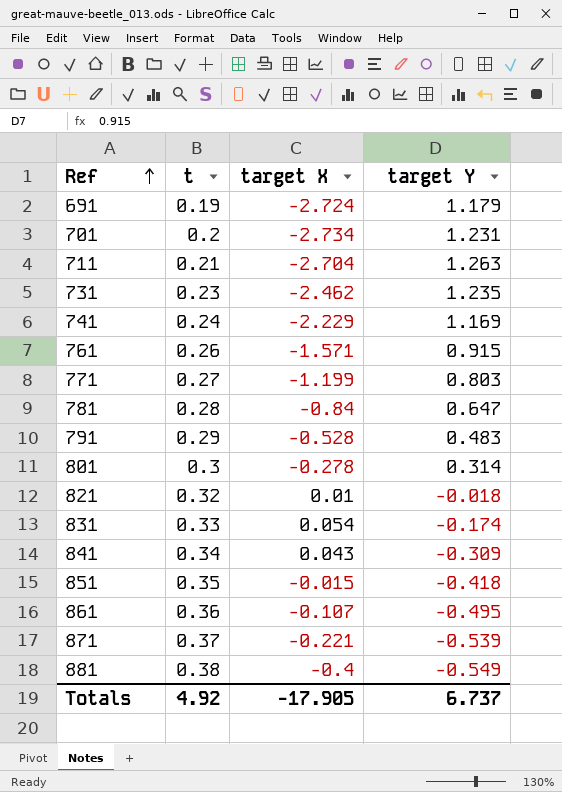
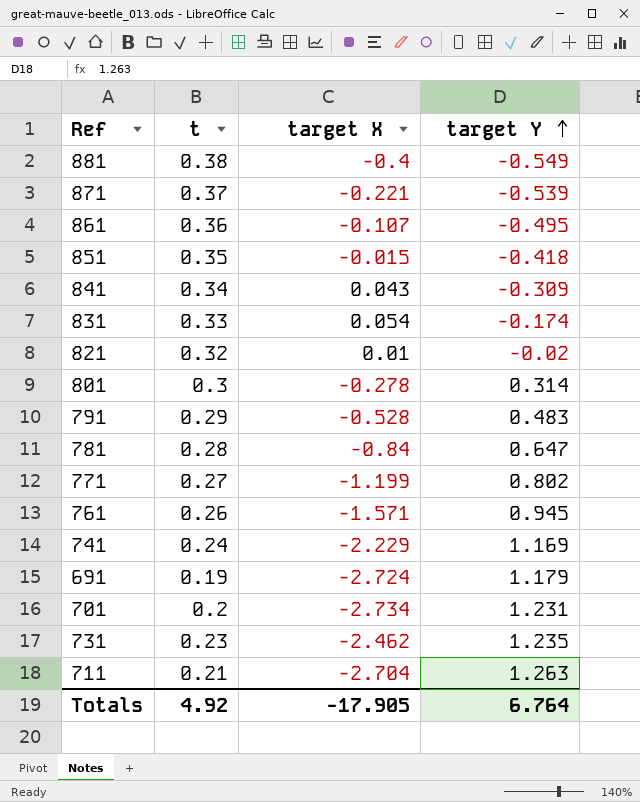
row order: Ref ascending -> target Y ascending
821 | target Y: -0.018 -> -0.02
771 | target Y: 0.803 -> 0.802
761 | target Y: 0.915 -> 0.945
Totals | target Y: 6.737 -> 6.764

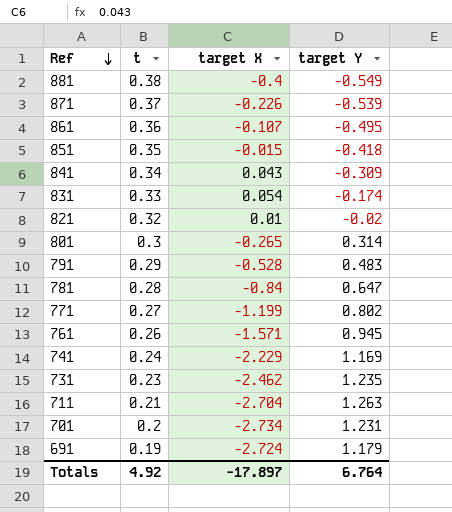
row order: target Y ascending -> Ref descending
871 | target X: -0.221 -> -0.226
801 | target X: -0.278 -> -0.265
Totals | target X: -17.905 -> -17.897

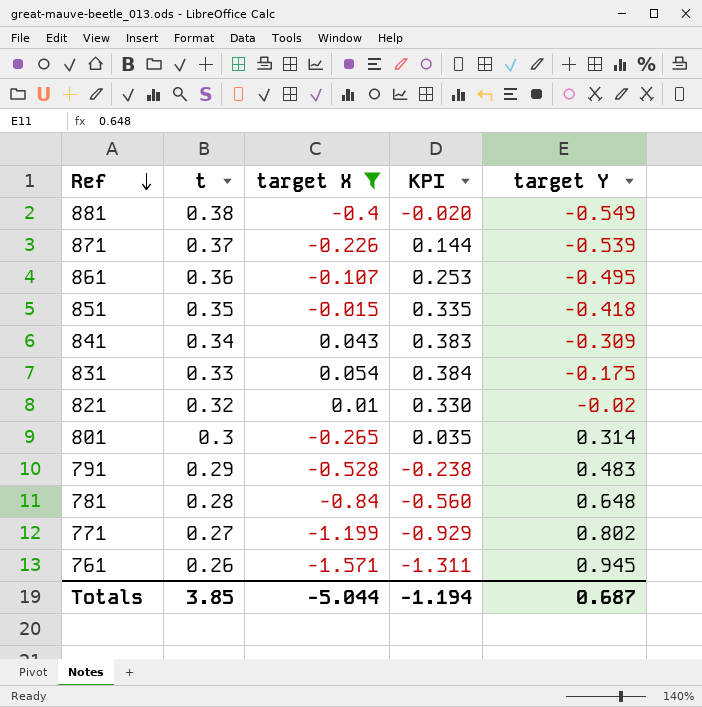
filter: none -> target X >= -1.571
column KPI | formula: none -> [t] + [target X]
831 | target Y: -0.174 -> -0.175
781 | target Y: 0.647 -> 0.648
Totals | t: 4.92 -> 3.85
Totals | target X: -17.897 -> -5.044
Totals | target Y: 6.764 -> 0.687

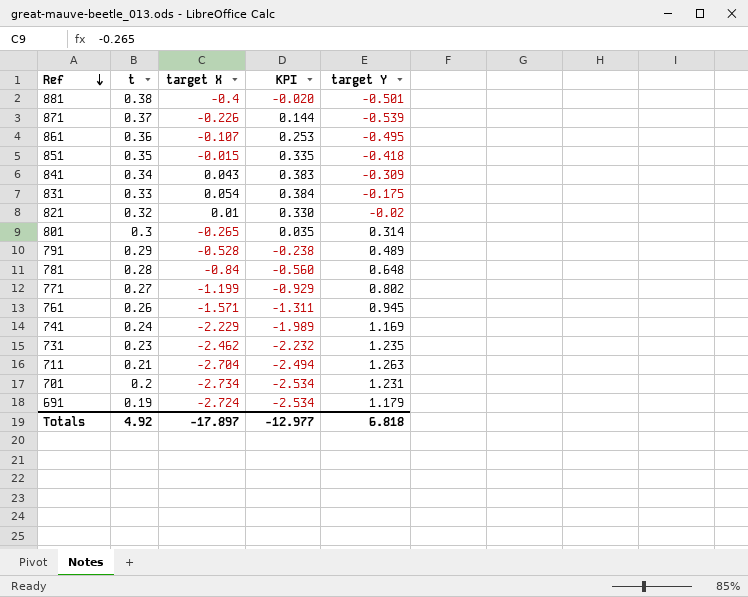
filter: target X >= -1.571 -> none
881 | target Y: -0.549 -> -0.501
791 | target Y: 0.483 -> 0.489
Totals | t: 3.85 -> 4.92
Totals | target X: -5.044 -> -17.897
Totals | KPI: -1.194 -> -12.977
Totals | target Y: 0.687 -> 6.818

